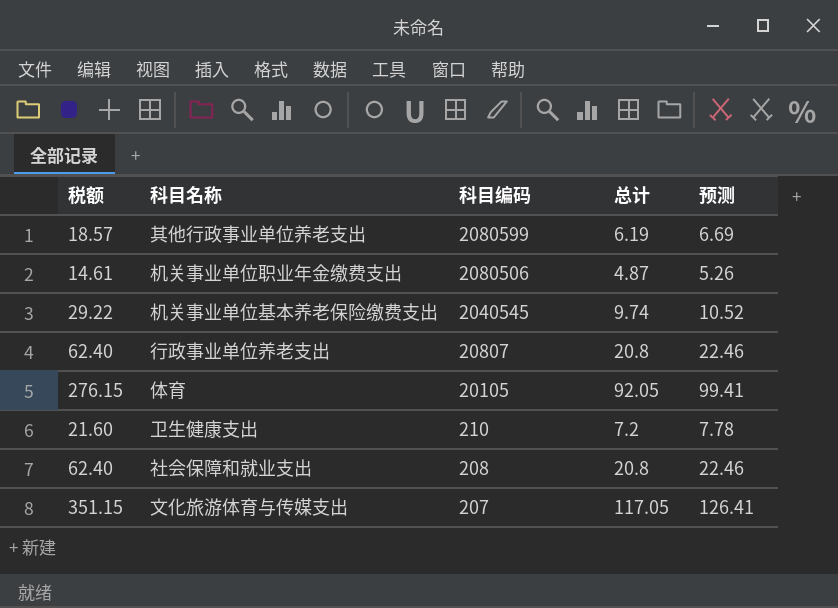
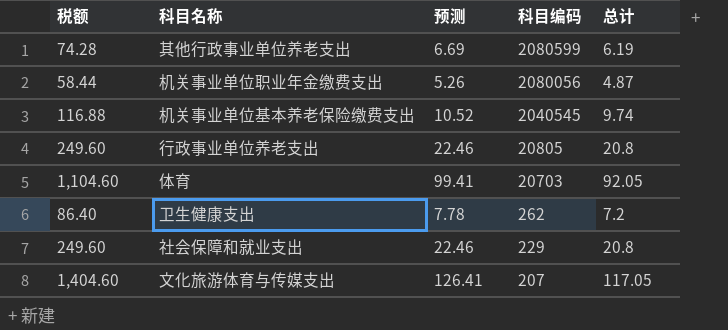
column 税额 | formula: [总计] * 3 -> [总计] * 12
column 预测 | position: 5 -> 3
机关事业单位职业年金缴费支出 | 科目编码: 2080506 -> 2080056
行政事业单位养老支出 | 科目编码: 20807 -> 20805
体育 | 科目编码: 20105 -> 20703
卫生健康支出 | 科目编码: 210 -> 262
社会保障和就业支出 | 科目编码: 208 -> 229

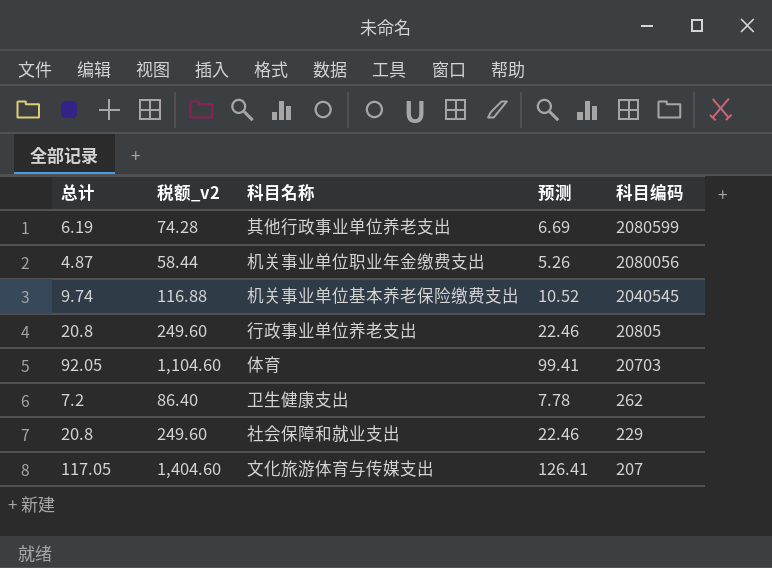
column 总计 | position: 5 -> 1
column name: 税额 -> 税额_v2

